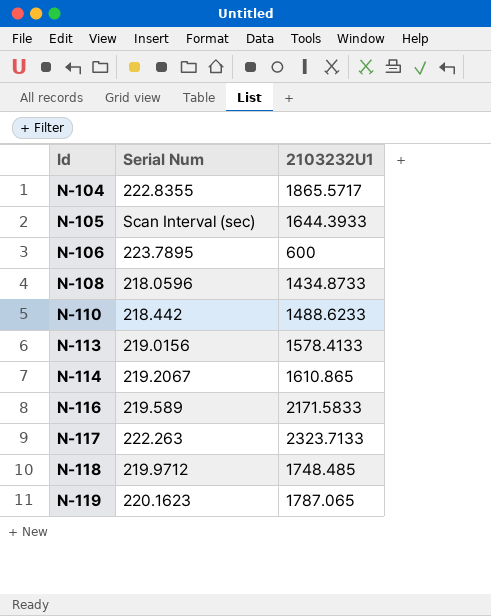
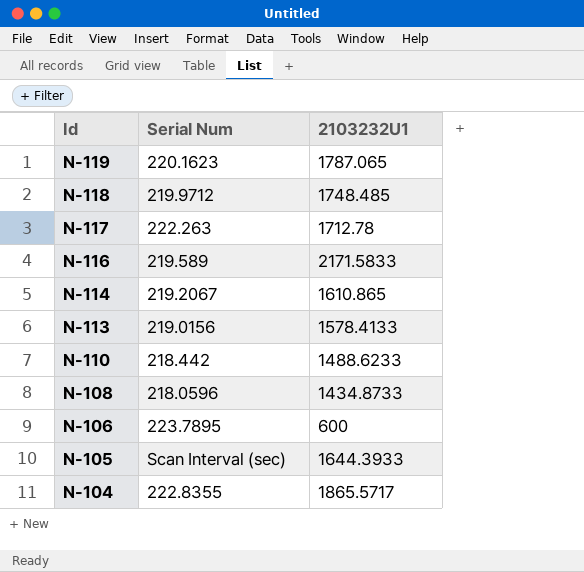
row order: Id ascending -> Id descending
N-117 | 2103232U1: 2323.7133 -> 1712.78

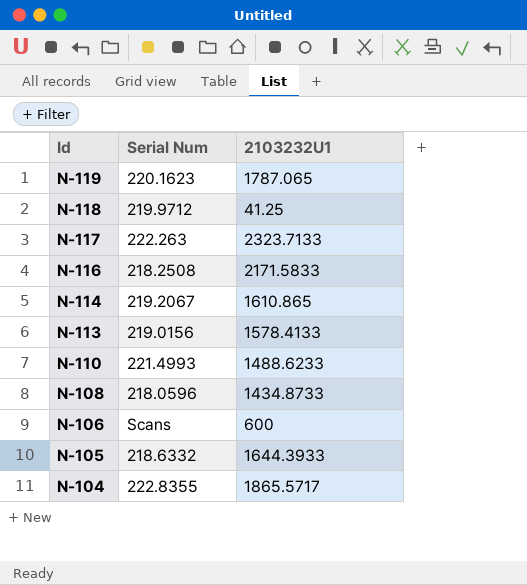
N-118 | 2103232U1: 1748.485 -> 41.25
N-117 | 2103232U1: 1712.78 -> 2323.7133
N-116 | Serial Num: 219.589 -> 218.2508
N-110 | Serial Num: 218.442 -> 221.4993
N-106 | Serial Num: 223.7895 -> Scans
N-105 | Serial Num: Scan Interval (sec) -> 218.6332

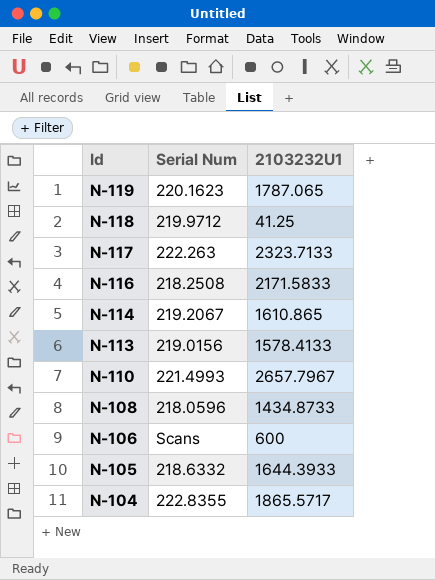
N-110 | 2103232U1: 1488.6233 -> 2657.7967

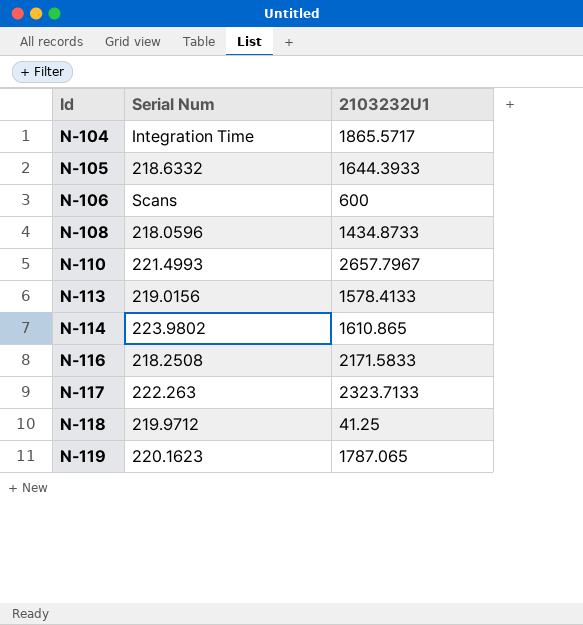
row order: Id descending -> Id ascending
N-104 | Serial Num: 222.8355 -> Integration Time
N-114 | Serial Num: 219.2067 -> 223.9802

